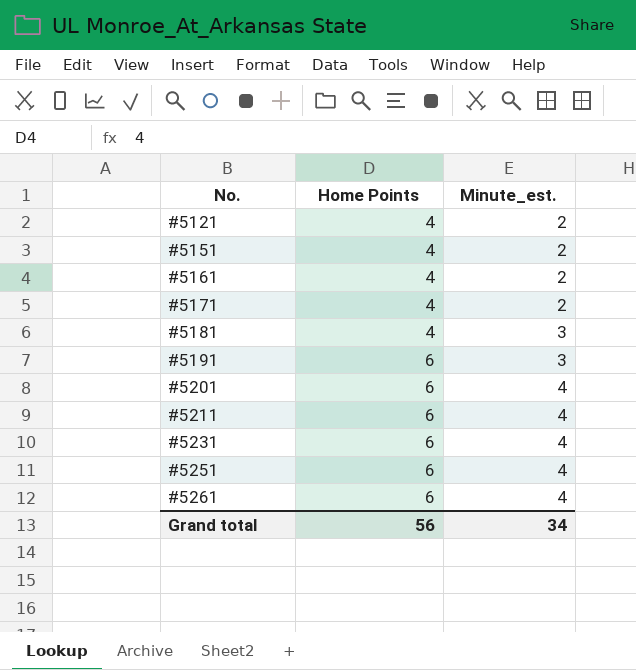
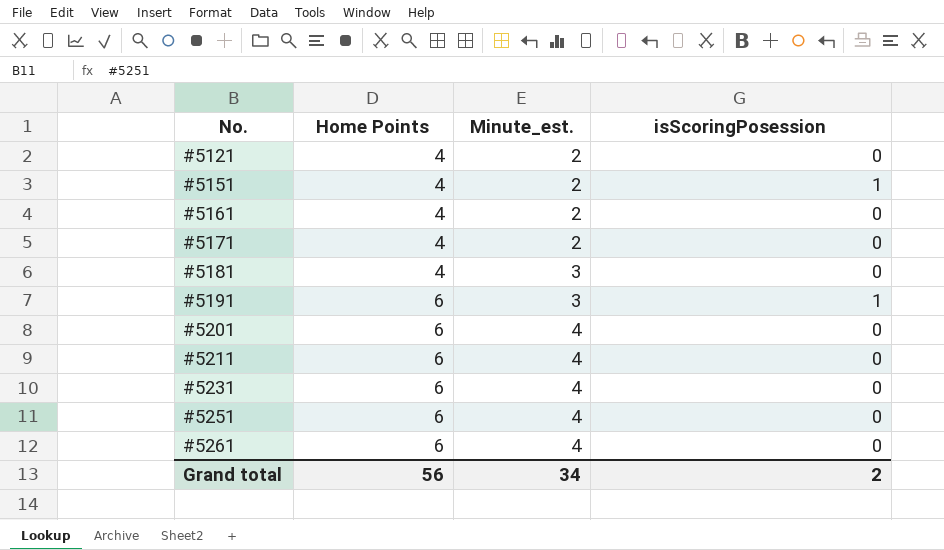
column isScoringPosession | position: none -> 4

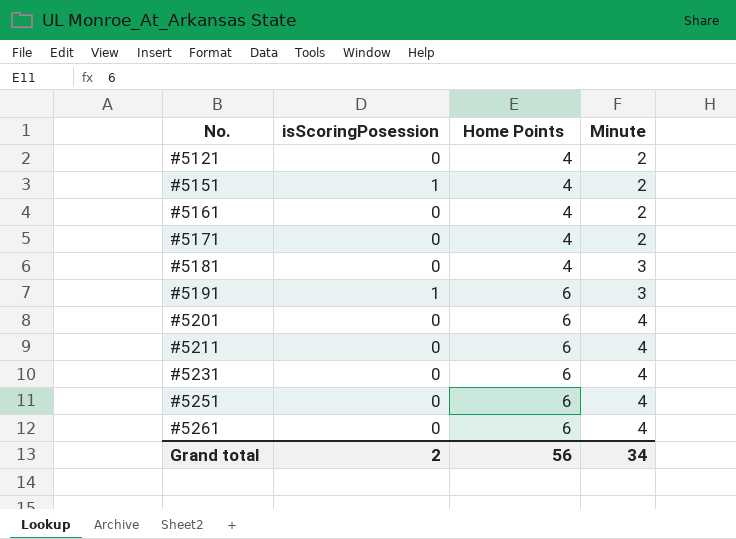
column isScoringPosession | position: 4 -> 2
column name: Minute_est. -> Minute

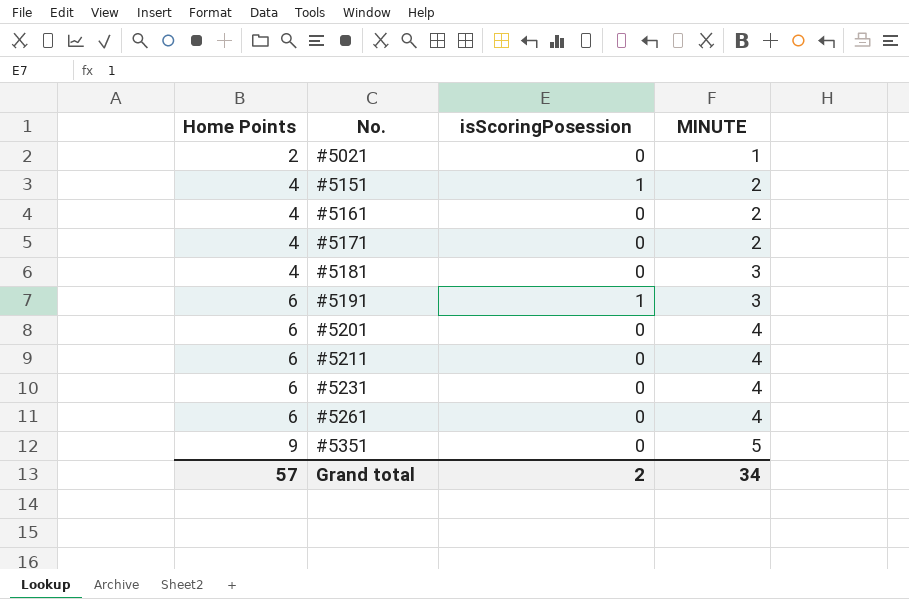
column Home Points | position: 3 -> 1
column name: Minute -> MINUTE
row #5121: 0 | 4 | 2 -> none
row #5251: 0 | 6 | 4 -> none
row #5021: none -> 2 | 0 | 1
row #5351: none -> 9 | 0 | 5
Grand total | Home Points: 56 -> 57

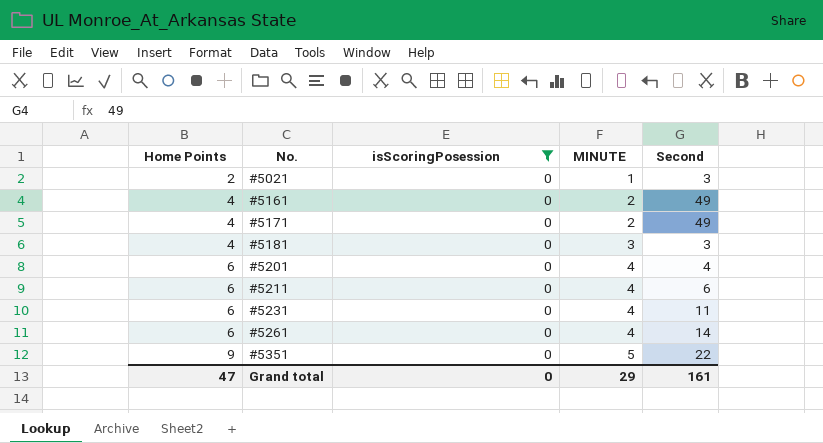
filter: none -> isScoringPosession = 0
column Second | position: none -> 5
Grand total | Home Points: 57 -> 47
Grand total | isScoringPosession: 2 -> 0
Grand total | MINUTE: 34 -> 29

